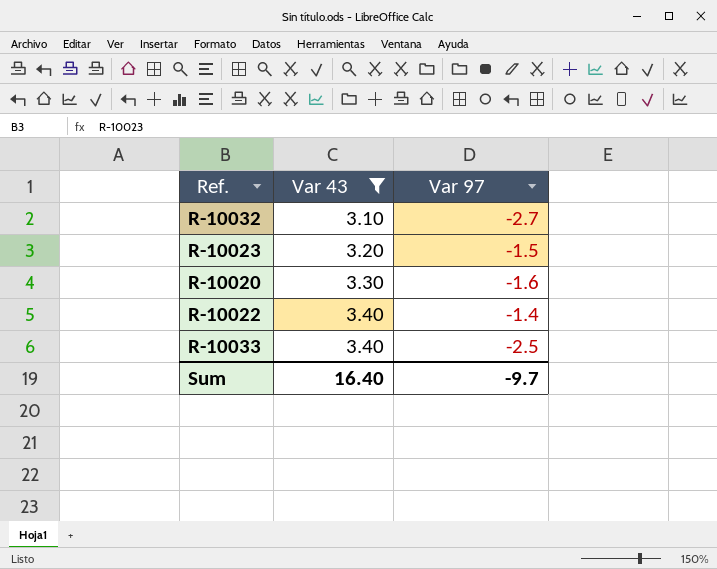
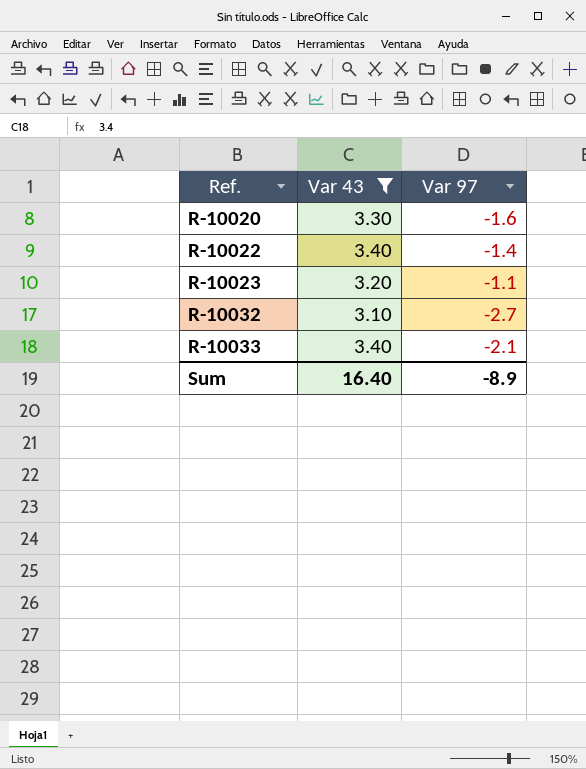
row order: Var 43 ascending -> Ref. ascending
R-10023 | Var 97: -1.5 -> -1.1
R-10033 | Var 97: -2.5 -> -2.1
Sum | Var 97: -9.7 -> -8.9

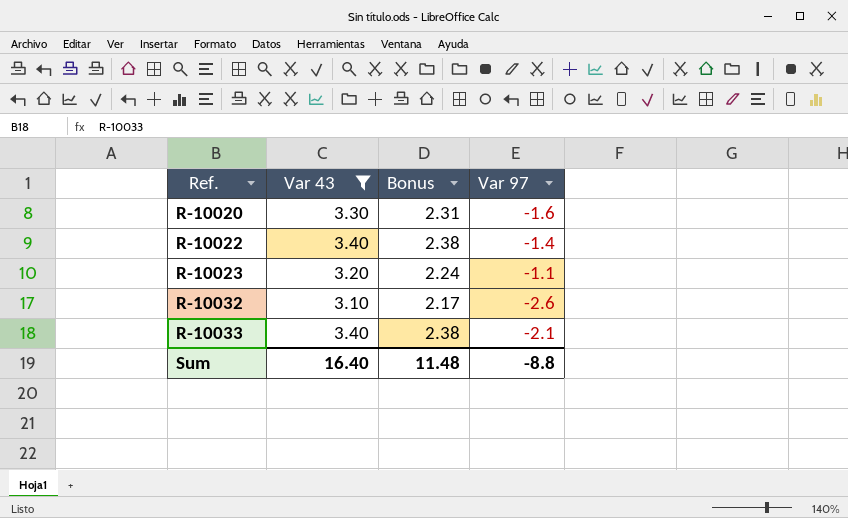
column Bonus | formula: none -> [Var 43] * 0.7
R-10032 | Var 97: -2.7 -> -2.6
Sum | Var 97: -8.9 -> -8.8

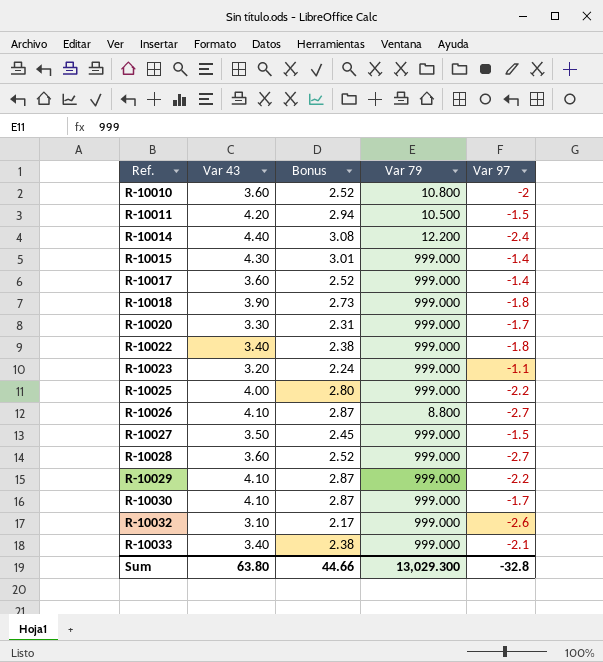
filter: Var 43 <= 3.40 -> none
column Var 79 | position: none -> 4
R-10020 | Var 97: -1.6 -> -1.7
R-10022 | Var 97: -1.4 -> -1.8
Sum | Var 43: 16.40 -> 63.80
Sum | Bonus: 11.48 -> 44.66
Sum | Var 97: -8.8 -> -32.8

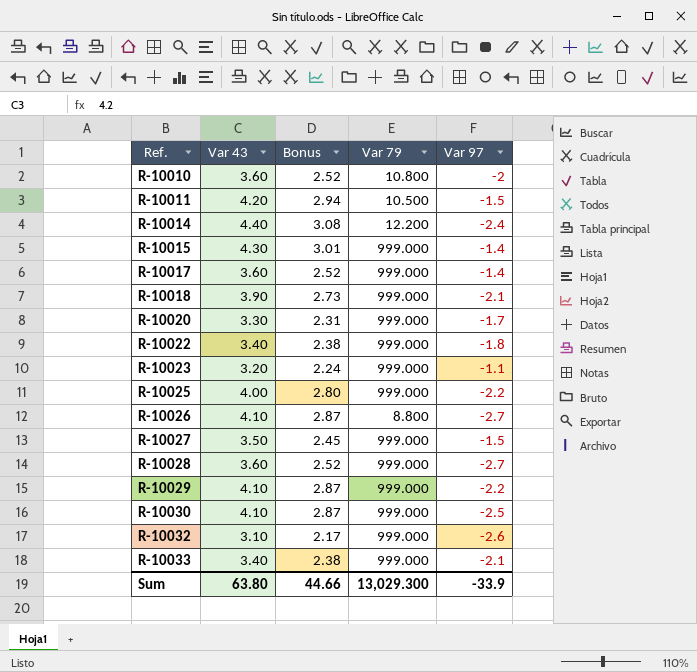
R-10018 | Var 97: -1.8 -> -2.1
R-10030 | Var 97: -1.7 -> -2.5
Sum | Var 97: -32.8 -> -33.9

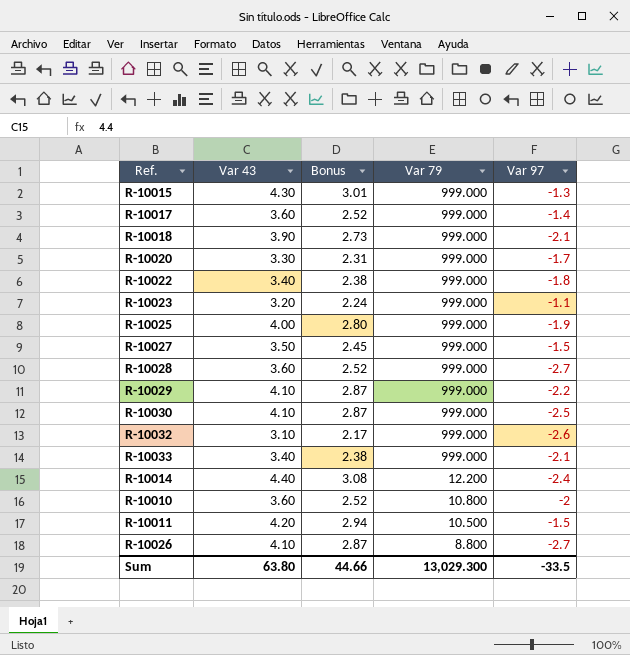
row order: Ref. ascending -> Var 79 descending
R-10015 | Var 97: -1.4 -> -1.3
R-10025 | Var 97: -2.2 -> -1.9
Sum | Var 97: -33.9 -> -33.5

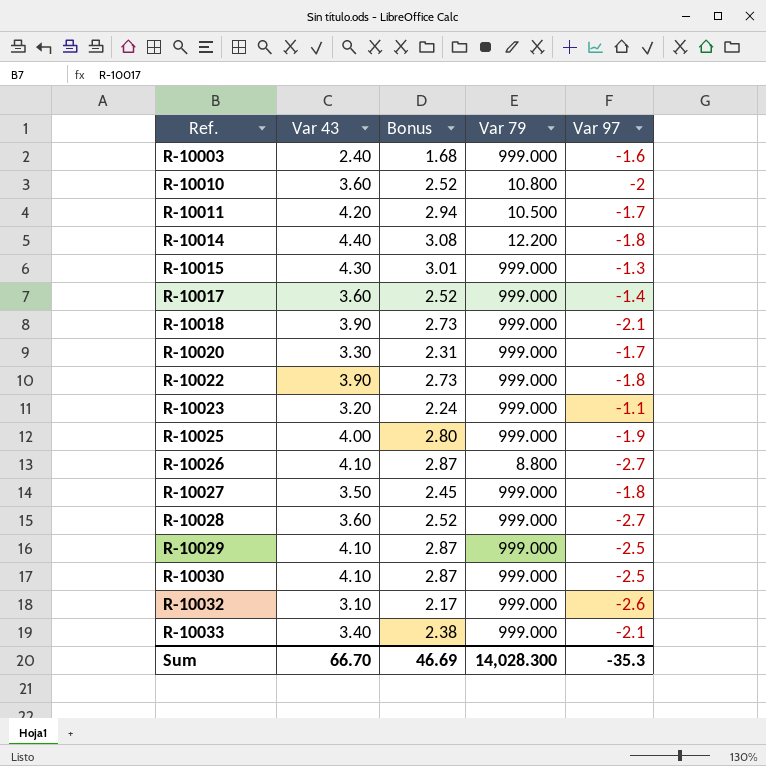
row order: Var 79 descending -> Ref. ascending
row R-10003: none -> 2.40 | 1.68 | 999.000 | -1.6
R-10011 | Var 97: -1.5 -> -1.7
R-10014 | Var 97: -2.4 -> -1.8
R-10022 | Var 43: 3.40 -> 3.90
R-10022 | Bonus: 2.38 -> 2.73
R-10027 | Var 97: -1.5 -> -1.8
R-10029 | Var 97: -2.2 -> -2.5
Sum | Var 43: 63.80 -> 66.70
Sum | Bonus: 44.66 -> 46.69
Sum | Var 79: 13,029.300 -> 14,028.300
Sum | Var 97: -33.5 -> -35.3

